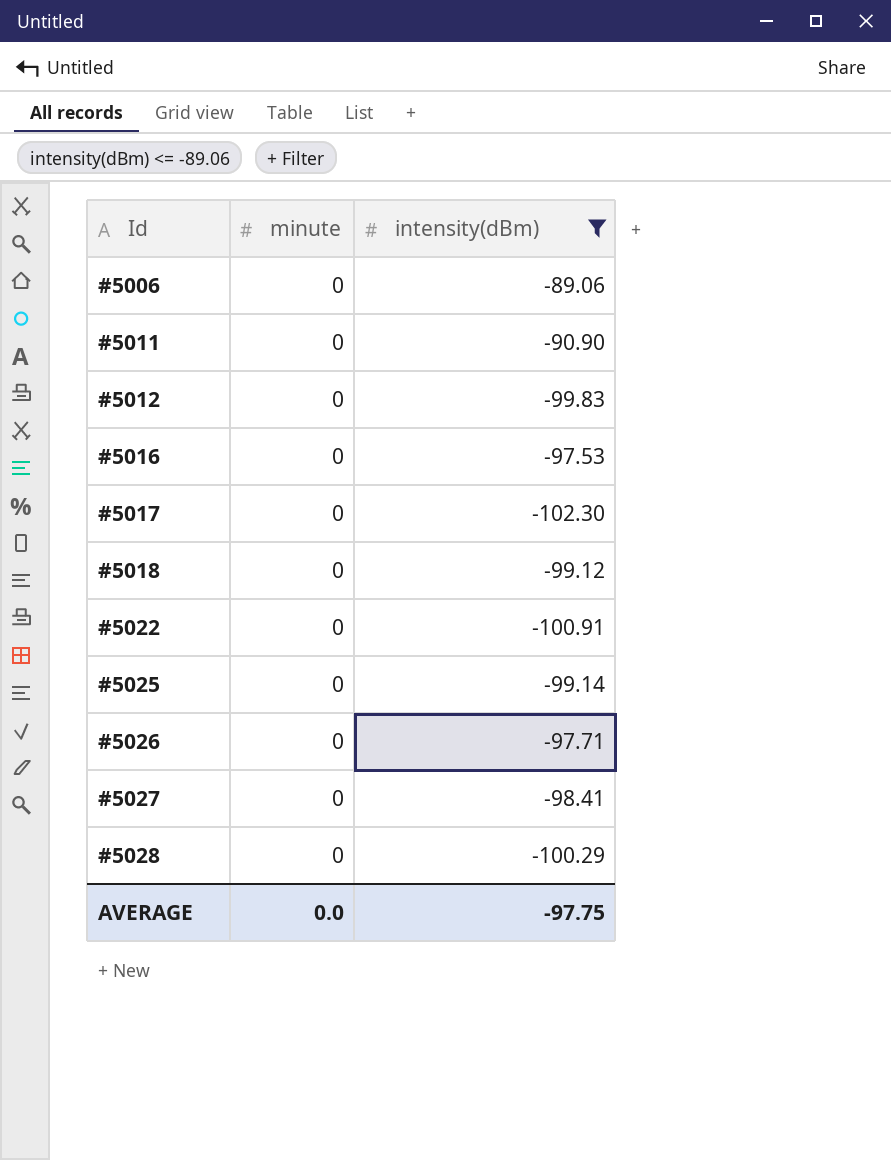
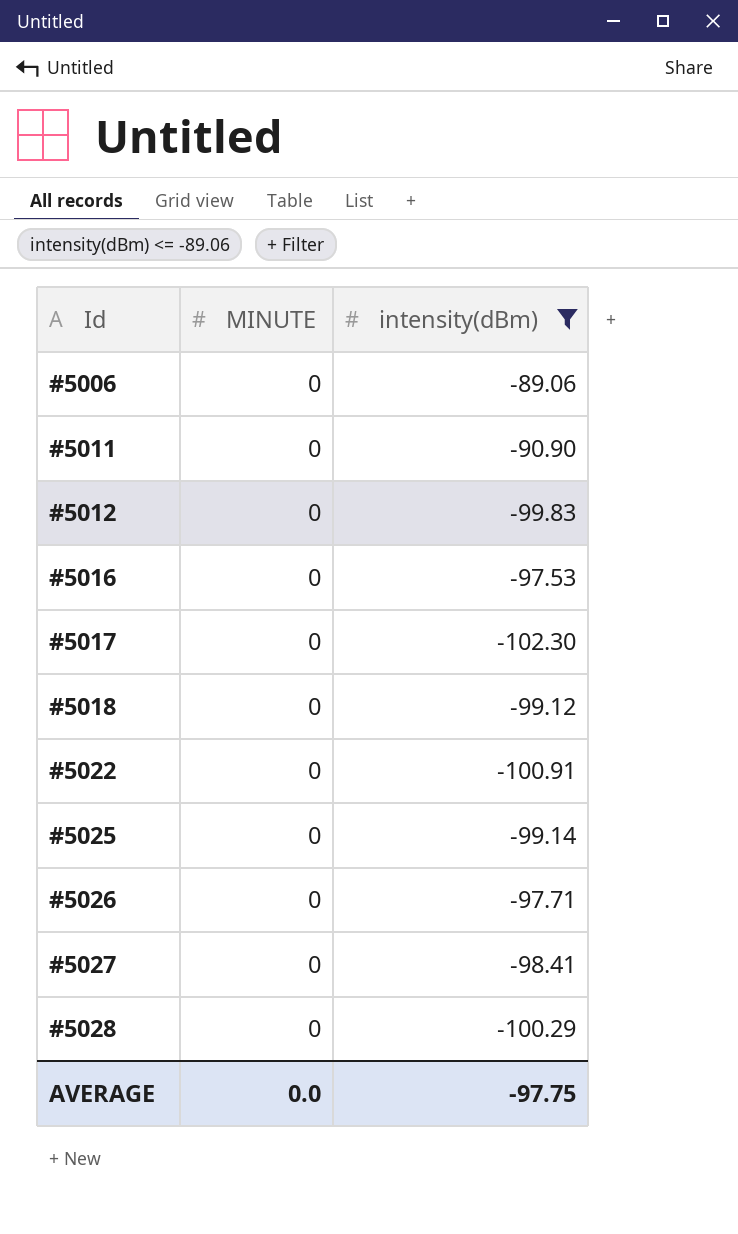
column name: minute -> MINUTE

